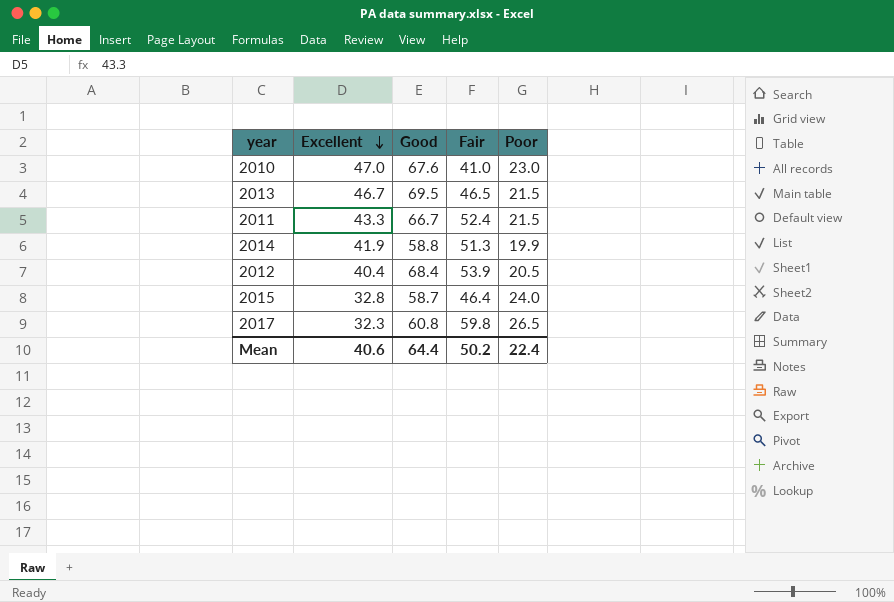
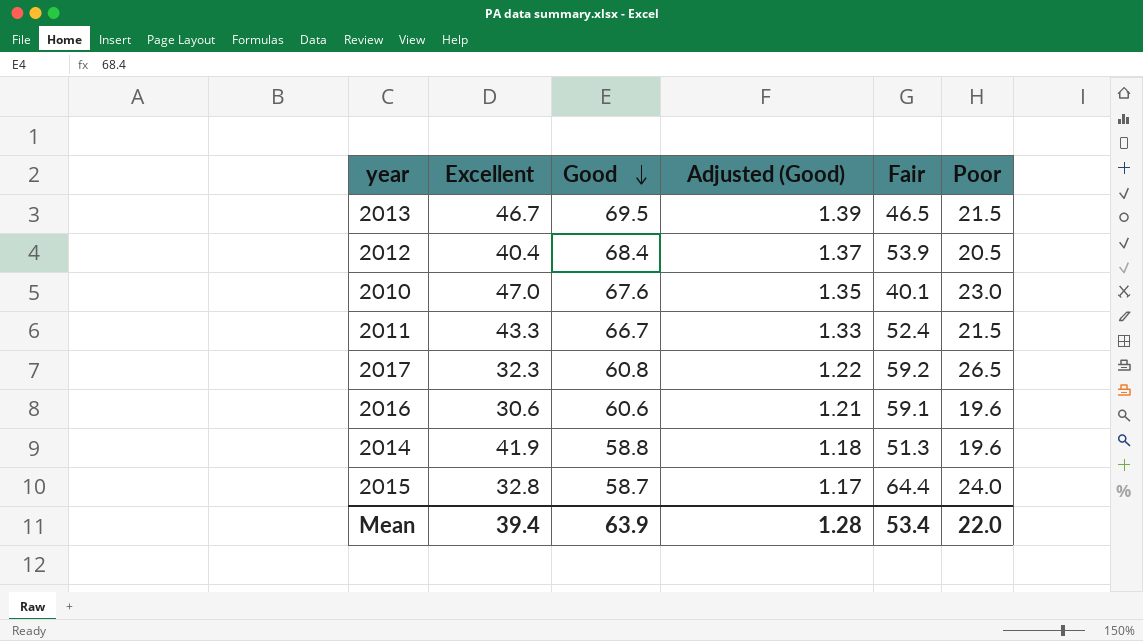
row order: Excellent descending -> Good descending
column Adjusted (Good) | formula: none -> [Good] * 0.02
2010 | Fair: 41.0 -> 40.1
2017 | Fair: 59.8 -> 59.2
row 2016: none -> 30.6 | 60.6 | 1.21 | 59.1 | 19.6
2014 | Poor: 19.9 -> 19.6
2015 | Fair: 46.4 -> 64.4
Mean | Excellent: 40.6 -> 39.4
Mean | Good: 64.4 -> 63.9
Mean | Fair: 50.2 -> 53.4
Mean | Poor: 22.4 -> 22.0

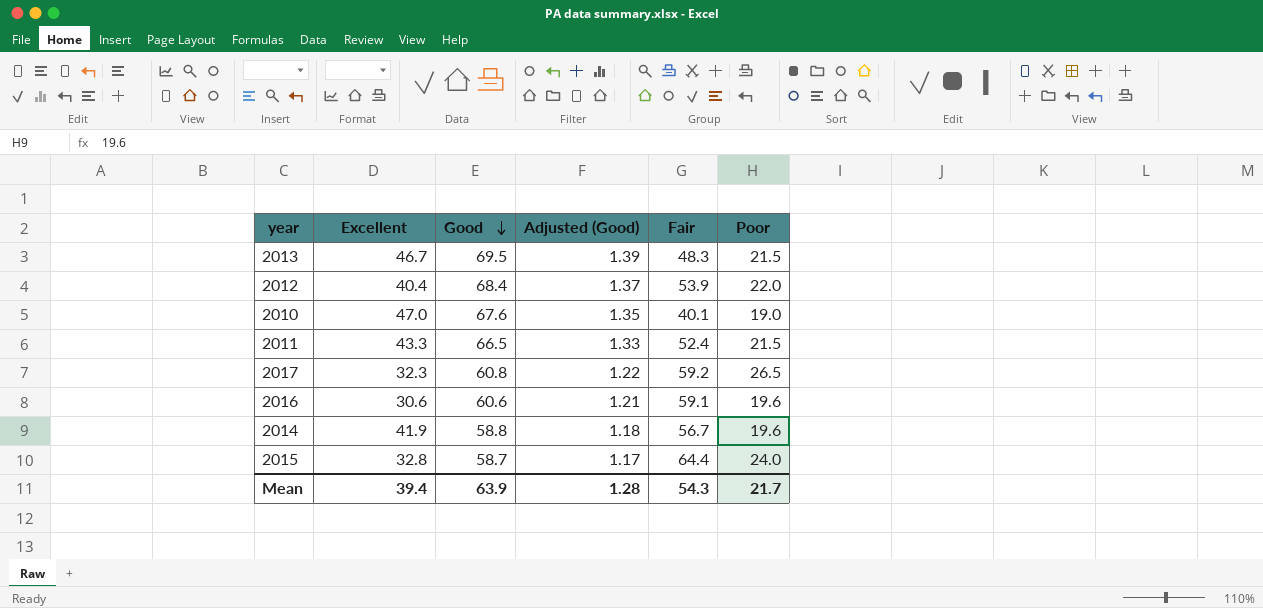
2013 | Fair: 46.5 -> 48.3
2012 | Poor: 20.5 -> 22.0
2010 | Poor: 23.0 -> 19.0
2011 | Good: 66.7 -> 66.5
2014 | Fair: 51.3 -> 56.7
Mean | Fair: 53.4 -> 54.3
Mean | Poor: 22.0 -> 21.7

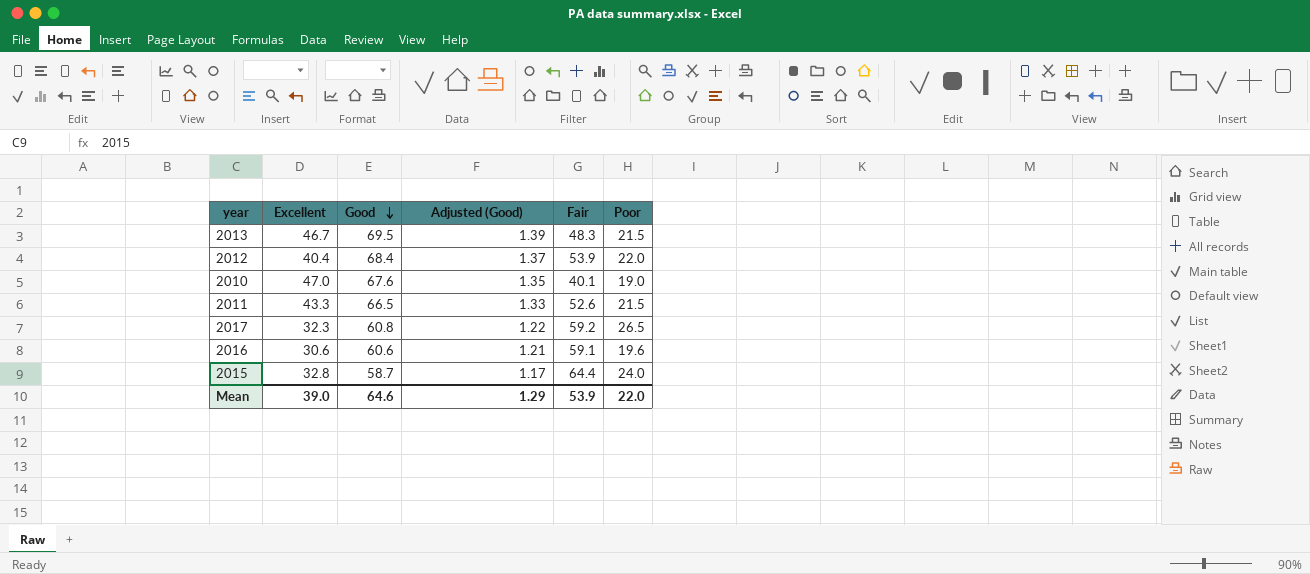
row 2014: 41.9 | 58.8 | 1.18 | 56.7 | 19.6 -> none
2011 | Fair: 52.4 -> 52.6
Mean | Excellent: 39.4 -> 39.0
Mean | Good: 63.9 -> 64.6
Mean | Adjusted (Good): 1.28 -> 1.29
Mean | Fair: 54.3 -> 53.9
Mean | Poor: 21.7 -> 22.0

